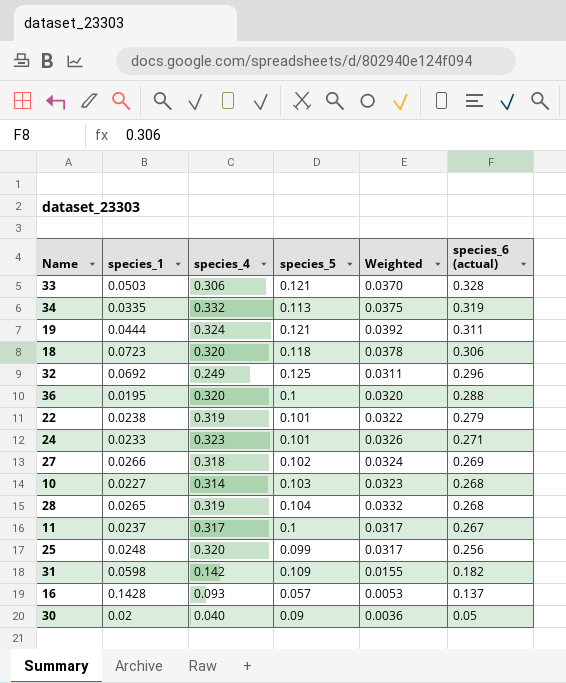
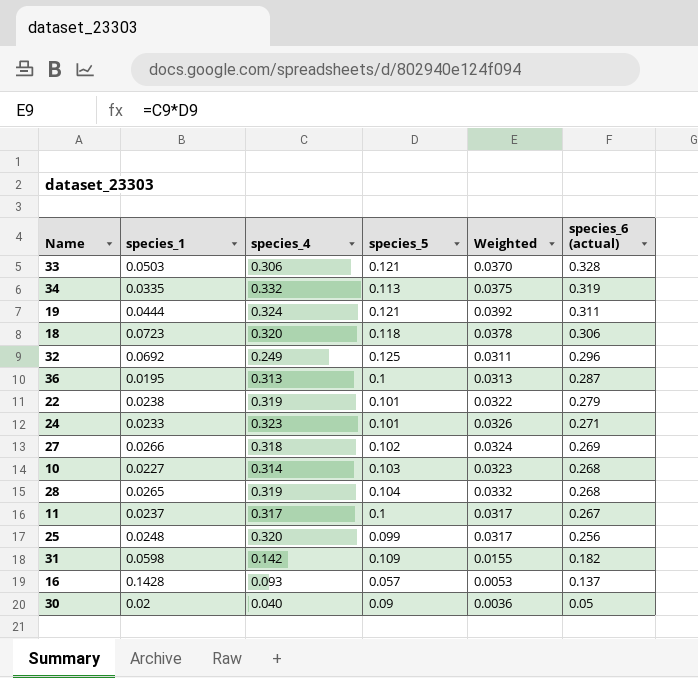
36 | species_4: 0.320 -> 0.313
36 | Weighted: 0.0320 -> 0.0313
36 | species_6 (actual): 0.288 -> 0.287

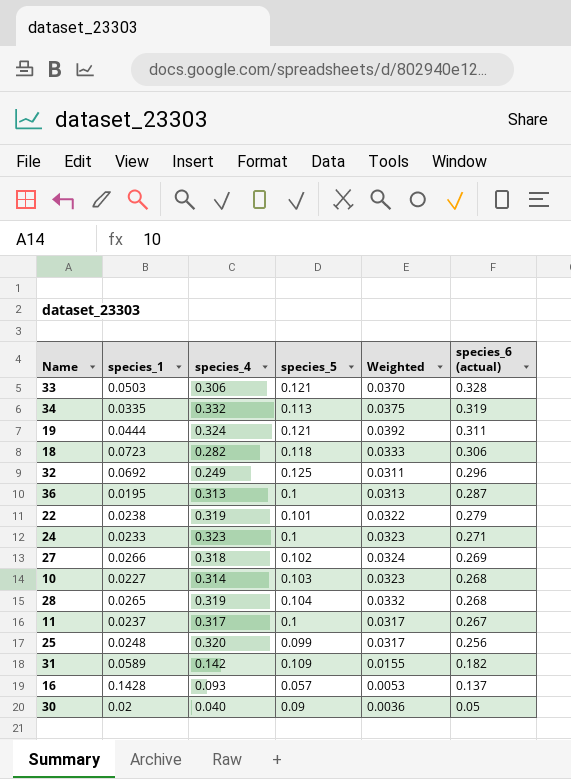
18 | species_4: 0.320 -> 0.282
18 | Weighted: 0.0378 -> 0.0333
24 | species_5: 0.101 -> 0.1
24 | Weighted: 0.0326 -> 0.0323
31 | species_1: 0.0598 -> 0.0589

